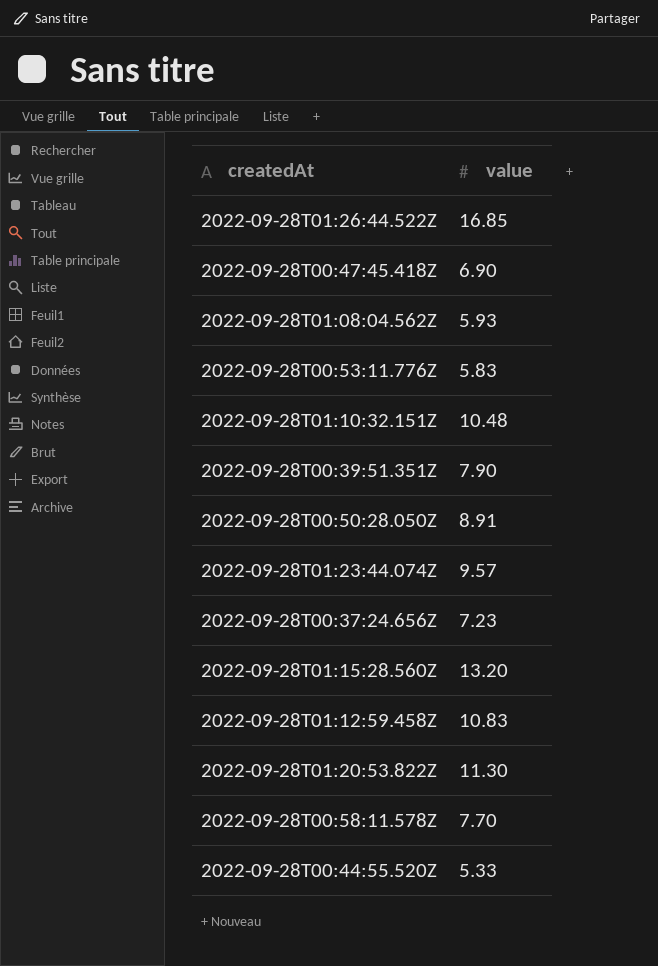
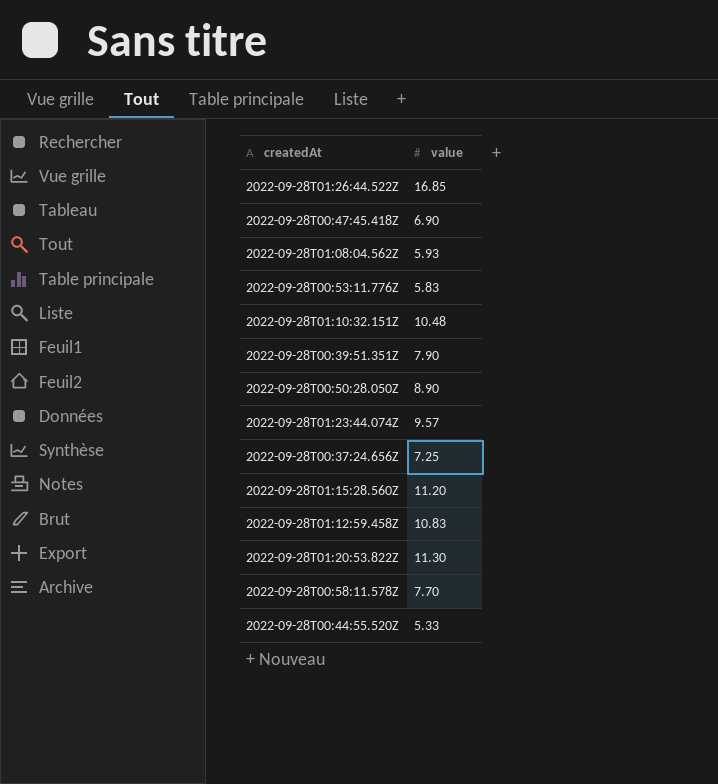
2022-09-28T00:50:28.050Z | value: 8.91 -> 8.90
2022-09-28T00:37:24.656Z | value: 7.23 -> 7.25
2022-09-28T01:15:28.560Z | value: 13.20 -> 11.20

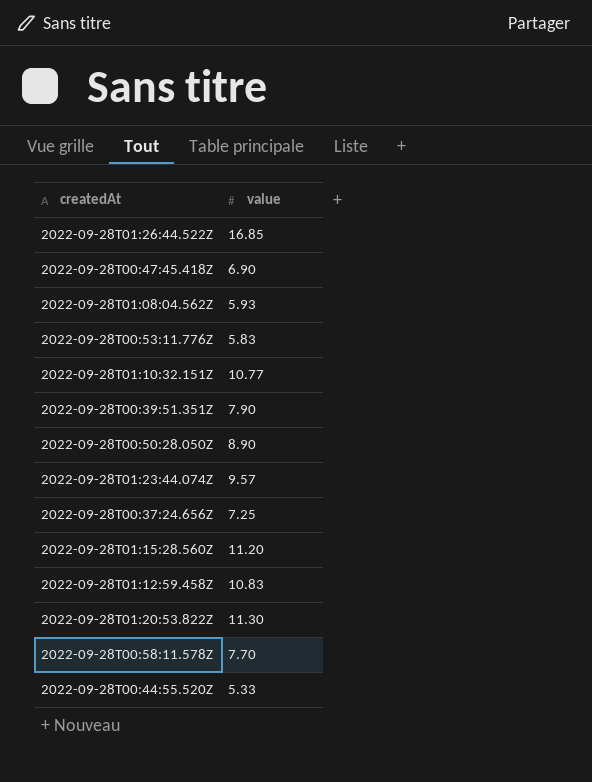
2022-09-28T01:10:32.151Z | value: 10.48 -> 10.77

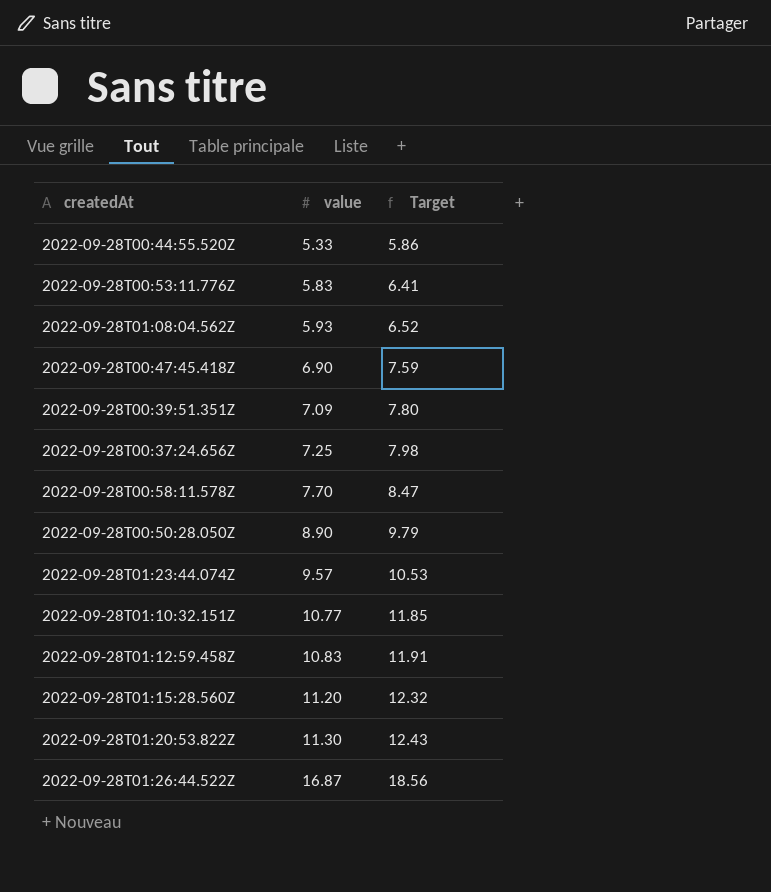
row order: none -> value ascending
column Target | formula: none -> [value] * 1.1
2022-09-28T00:39:51.351Z | value: 7.90 -> 7.09
2022-09-28T01:26:44.522Z | value: 16.85 -> 16.87

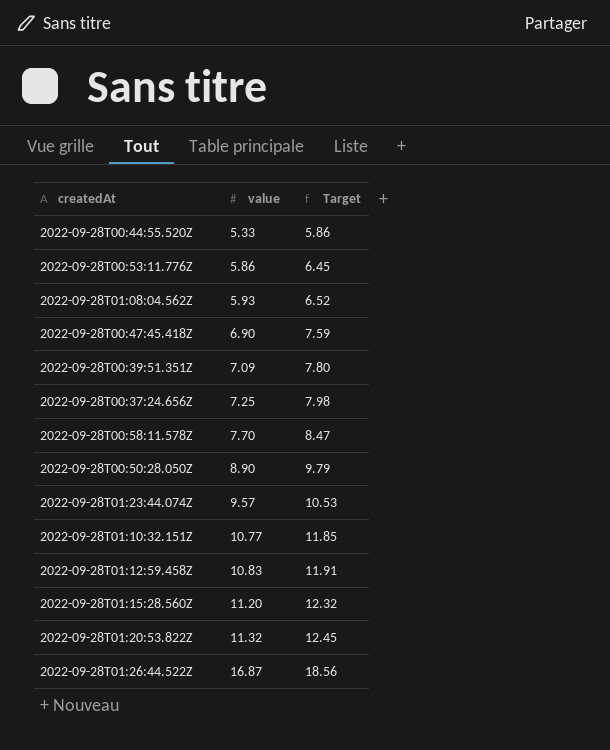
2022-09-28T00:53:11.776Z | value: 5.83 -> 5.86
2022-09-28T00:53:11.776Z | Target: 6.41 -> 6.45
2022-09-28T01:20:53.822Z | value: 11.30 -> 11.32
2022-09-28T01:20:53.822Z | Target: 12.43 -> 12.45

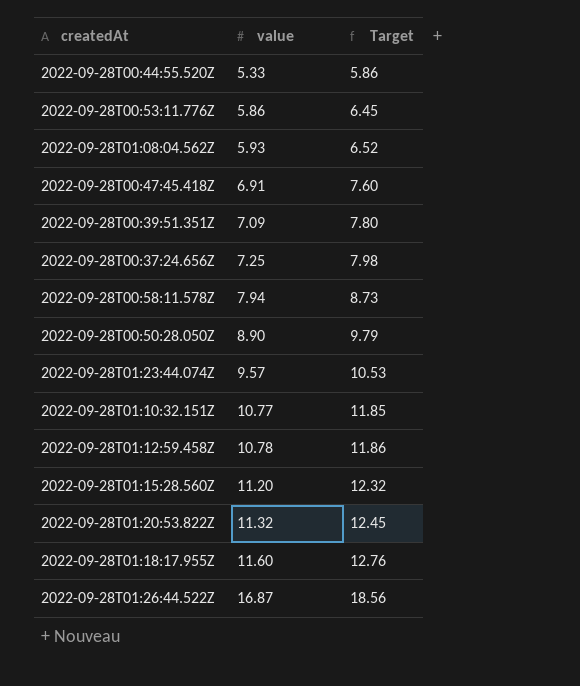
2022-09-28T00:47:45.418Z | value: 6.90 -> 6.91
2022-09-28T00:47:45.418Z | Target: 7.59 -> 7.60
2022-09-28T00:58:11.578Z | value: 7.70 -> 7.94
2022-09-28T00:58:11.578Z | Target: 8.47 -> 8.73
2022-09-28T01:12:59.458Z | value: 10.83 -> 10.78
2022-09-28T01:12:59.458Z | Target: 11.91 -> 11.86
row 2022-09-28T01:18:17.955Z: none -> 11.60 | 12.76

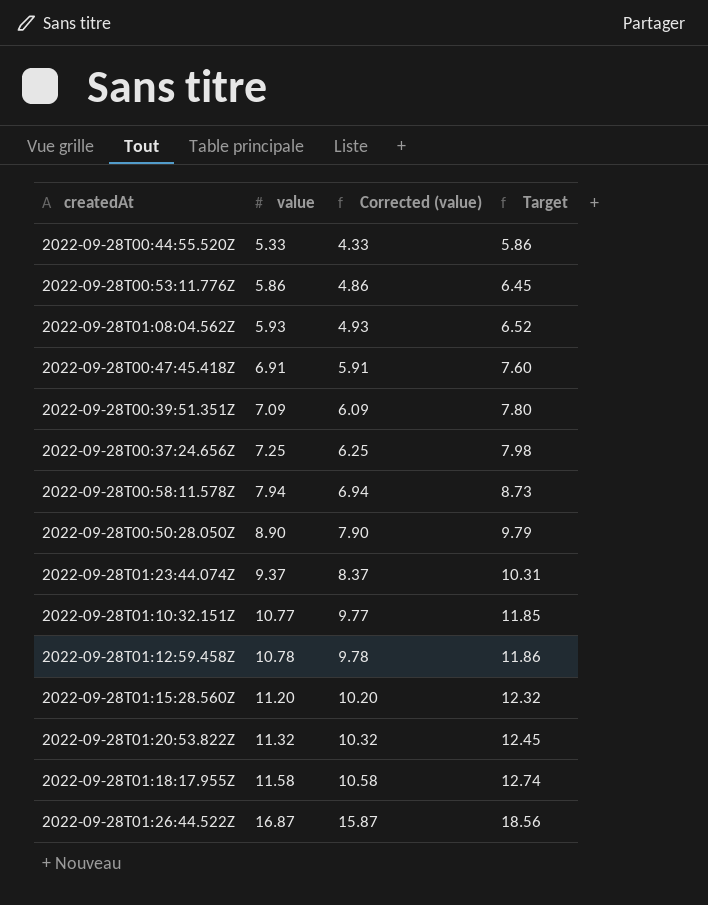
column Corrected (value) | formula: none -> [value] - 1
2022-09-28T01:23:44.074Z | value: 9.57 -> 9.37
2022-09-28T01:23:44.074Z | Target: 10.53 -> 10.31
2022-09-28T01:18:17.955Z | value: 11.60 -> 11.58
2022-09-28T01:18:17.955Z | Target: 12.76 -> 12.74

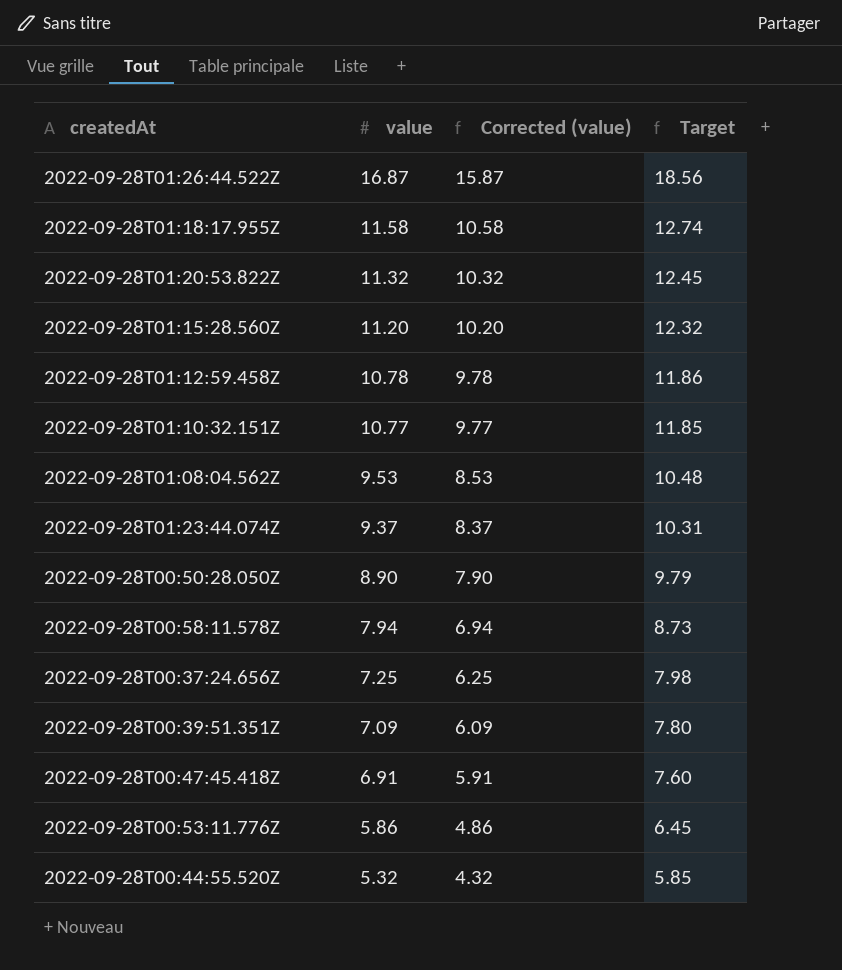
row order: value ascending -> value descending
2022-09-28T01:08:04.562Z | value: 5.93 -> 9.53
2022-09-28T01:08:04.562Z | Corrected (value): 4.93 -> 8.53
2022-09-28T01:08:04.562Z | Target: 6.52 -> 10.48
2022-09-28T00:44:55.520Z | value: 5.33 -> 5.32
2022-09-28T00:44:55.520Z | Corrected (value): 4.33 -> 4.32
2022-09-28T00:44:55.520Z | Target: 5.86 -> 5.85

